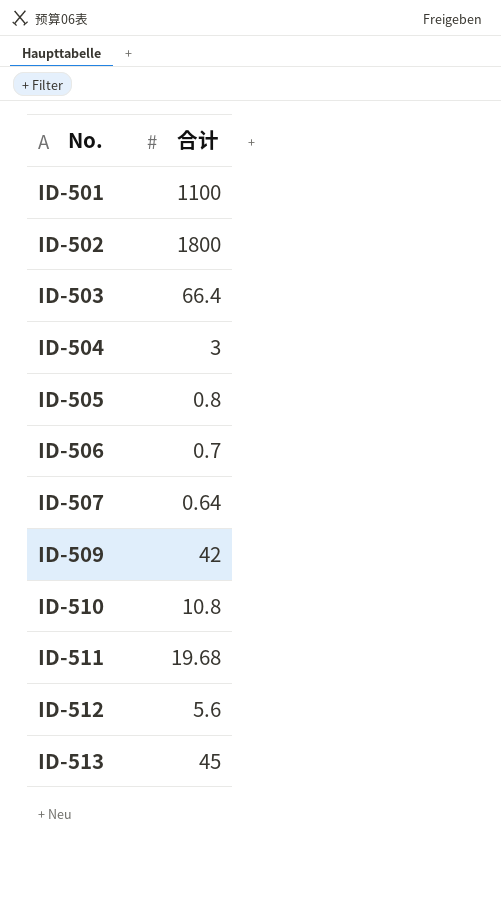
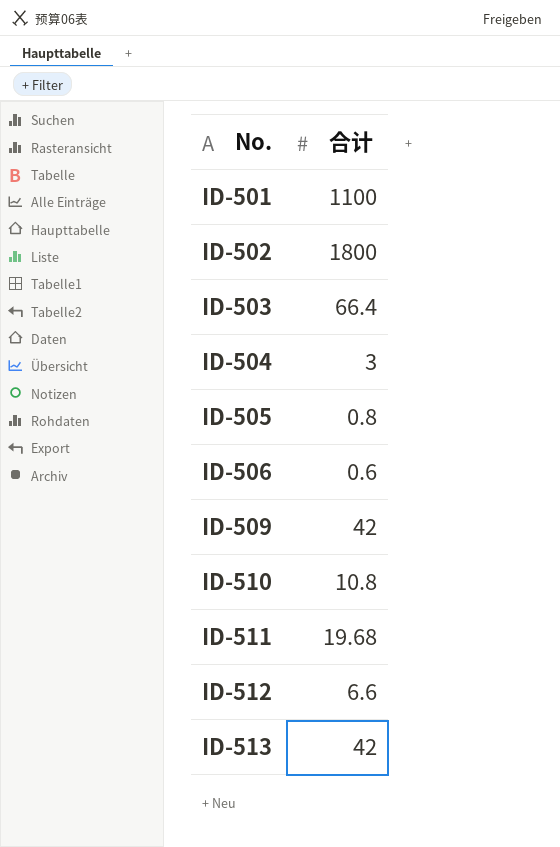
row ID-507: 0.64 -> none
ID-506 | 合计: 0.7 -> 0.6
ID-512 | 合计: 5.6 -> 6.6
ID-513 | 合计: 45 -> 42

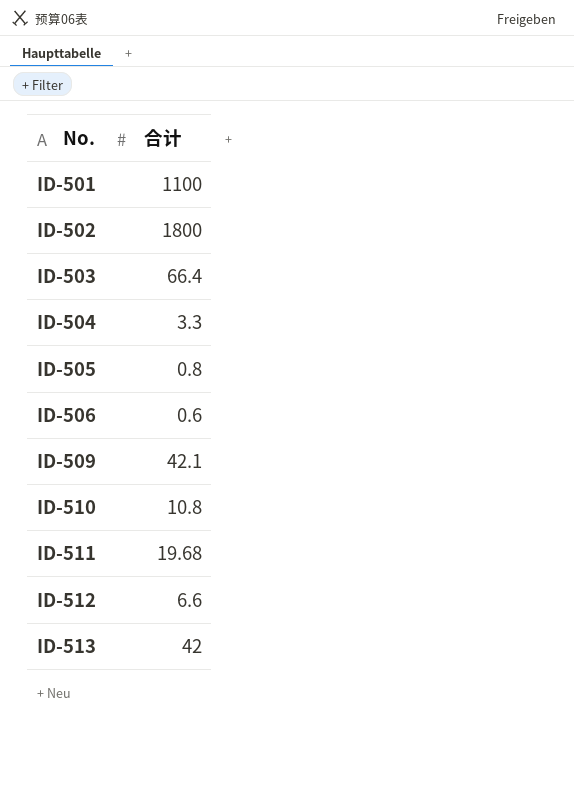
ID-504 | 合计: 3 -> 3.3
ID-509 | 合计: 42 -> 42.1

